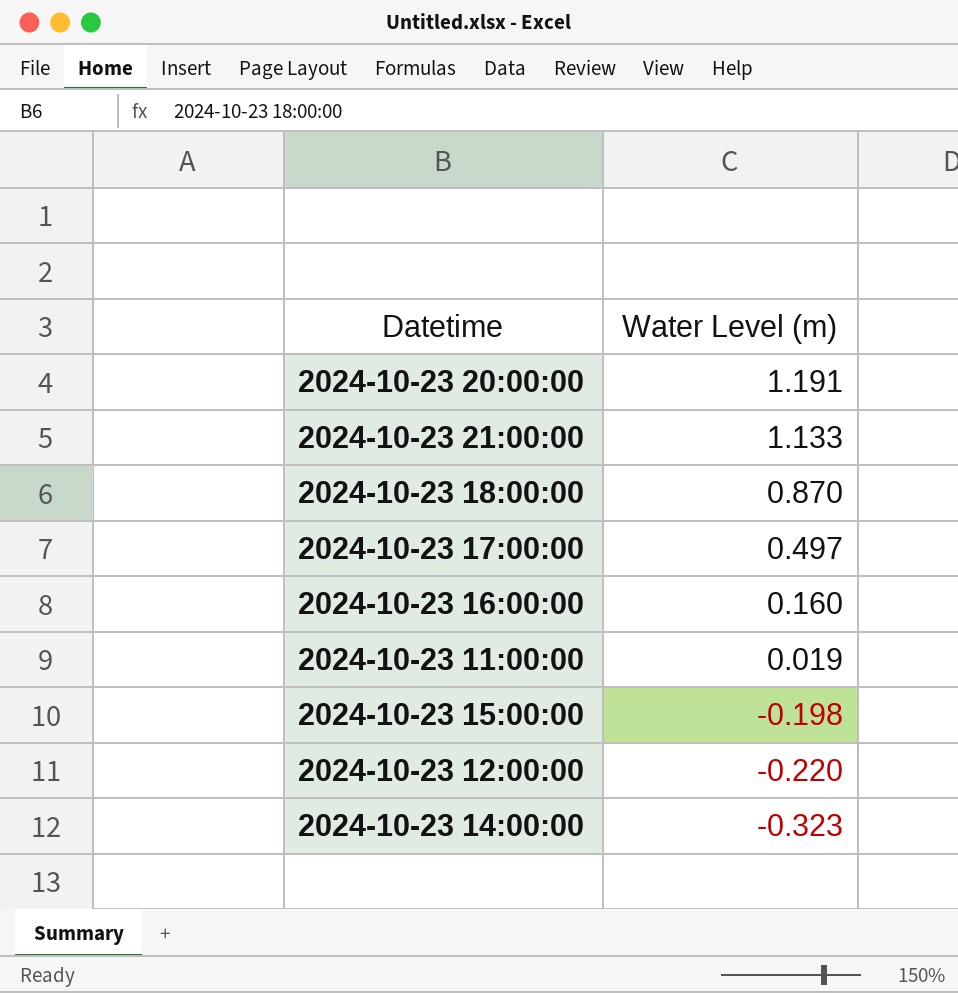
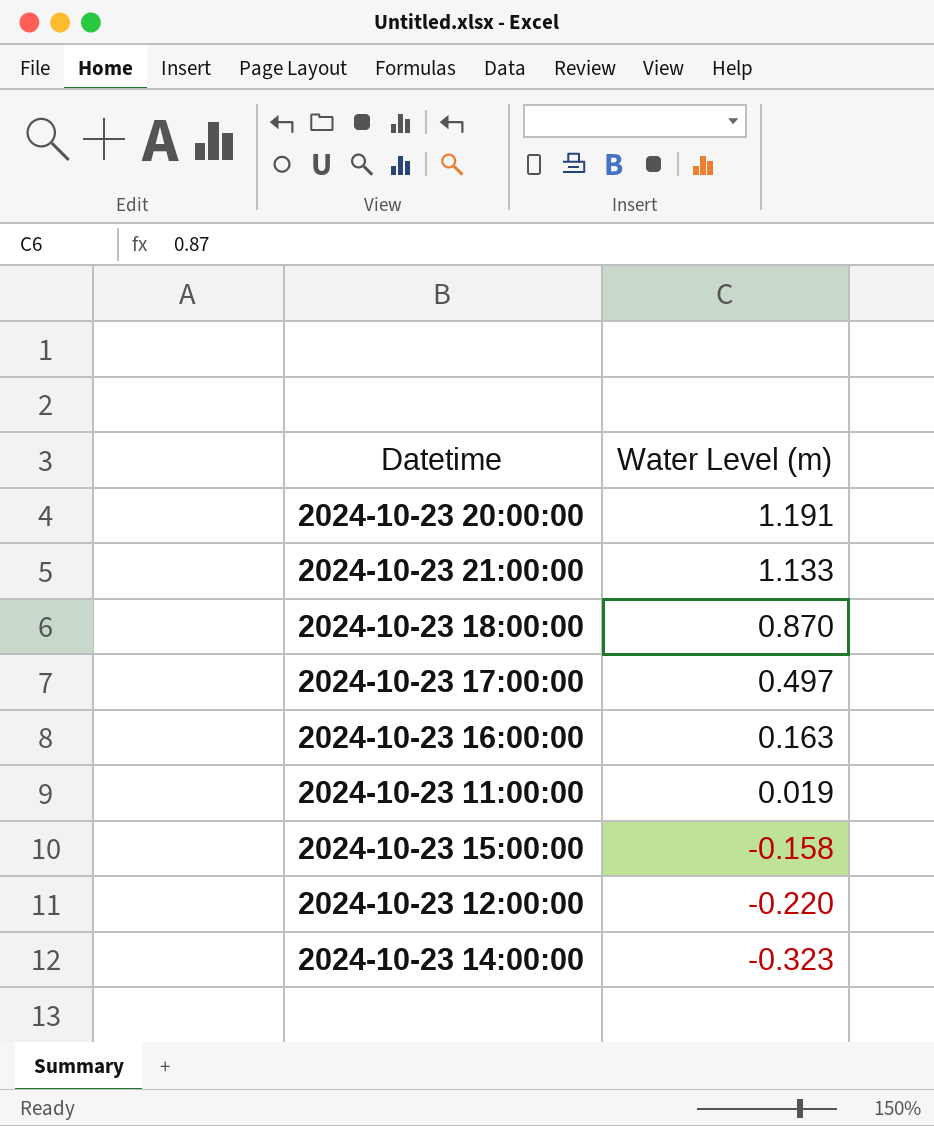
2024-10-23 16:00:00 | Water Level (m): 0.160 -> 0.163
2024-10-23 15:00:00 | Water Level (m): -0.198 -> -0.158

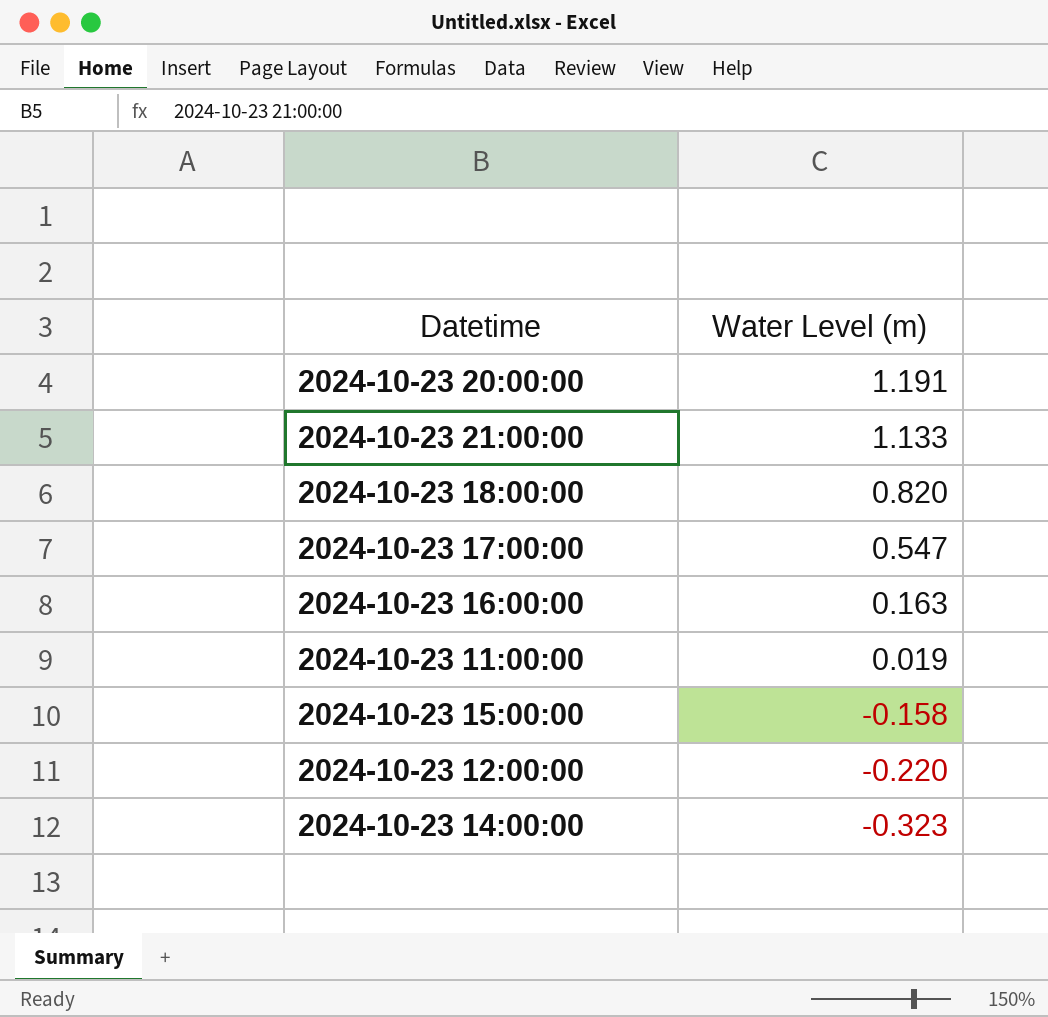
2024-10-23 18:00:00 | Water Level (m): 0.870 -> 0.820
2024-10-23 17:00:00 | Water Level (m): 0.497 -> 0.547

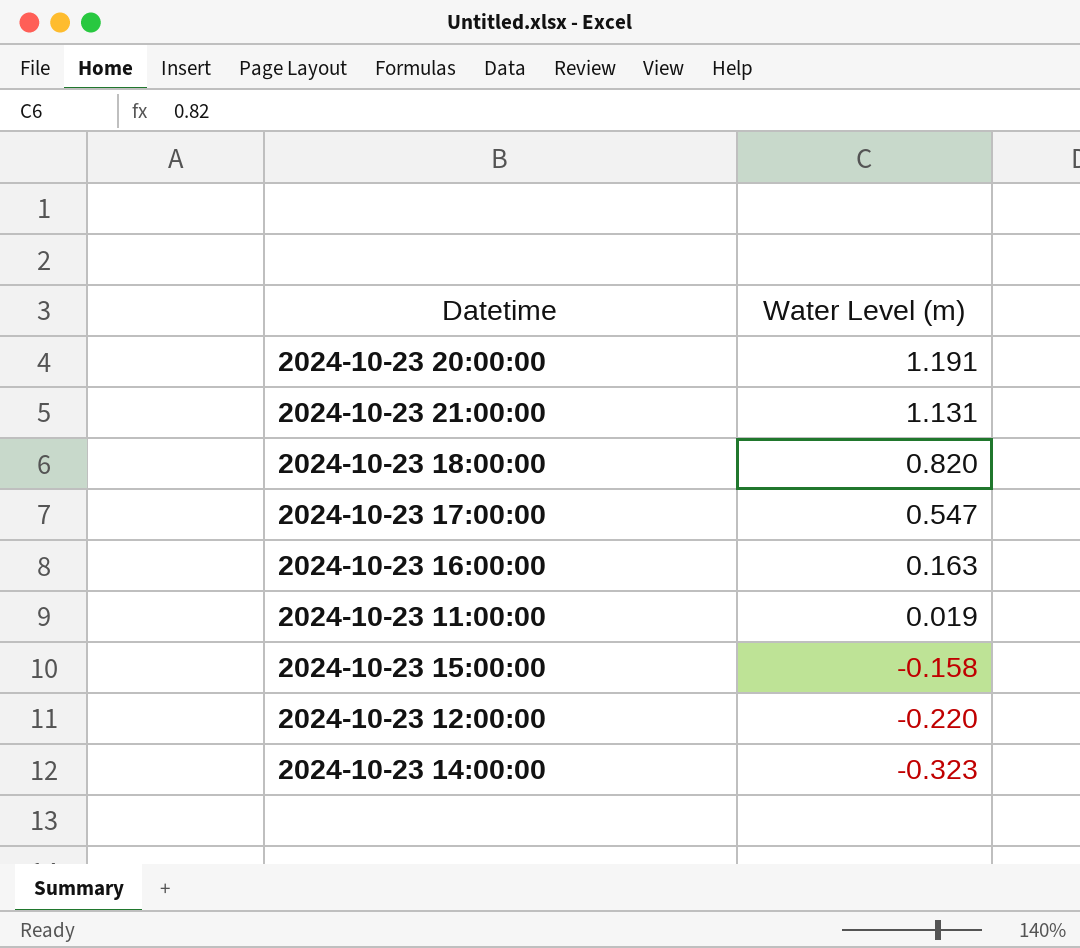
2024-10-23 21:00:00 | Water Level (m): 1.133 -> 1.131

